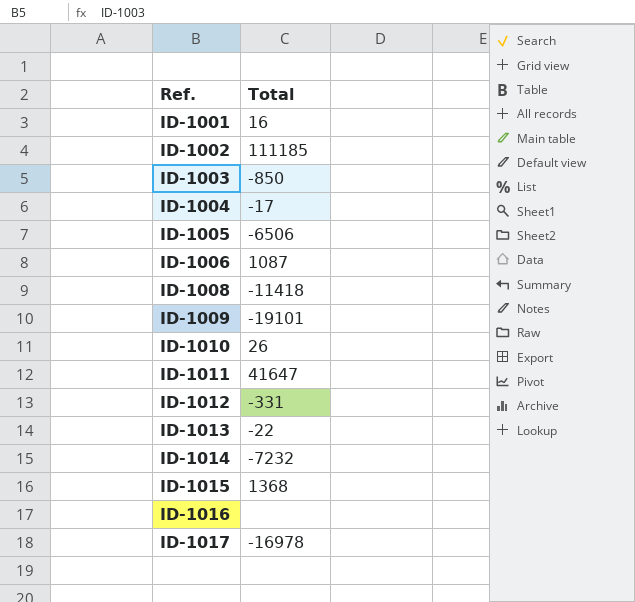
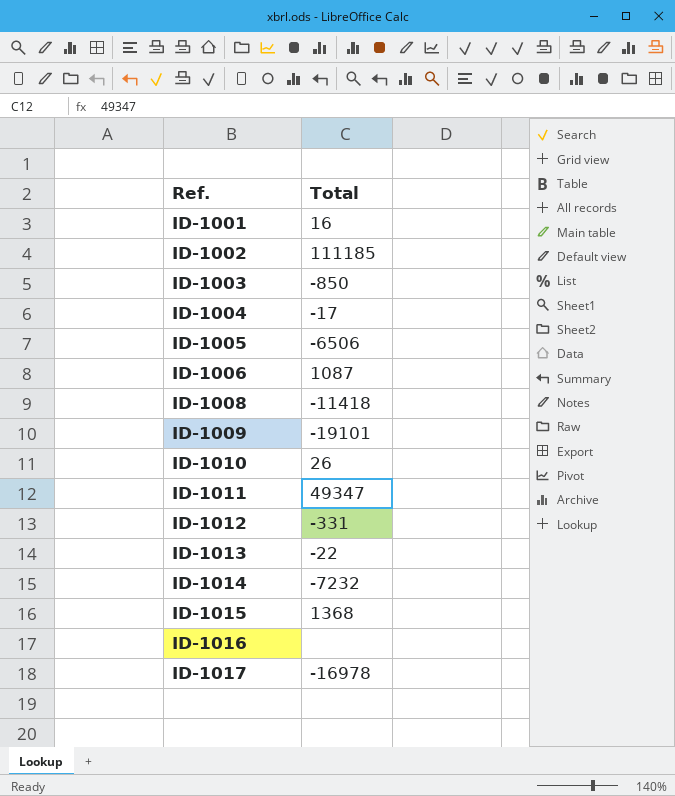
ID-1011 | Total: 41647 -> 49347

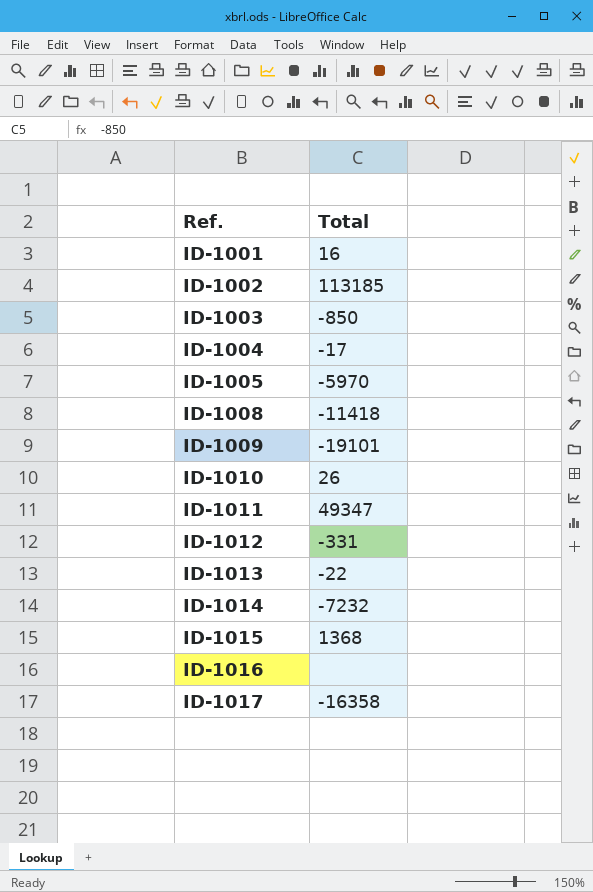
row ID-1006: 1087 -> none
ID-1002 | Total: 111185 -> 113185
ID-1005 | Total: -6506 -> -5970
ID-1017 | Total: -16978 -> -16358

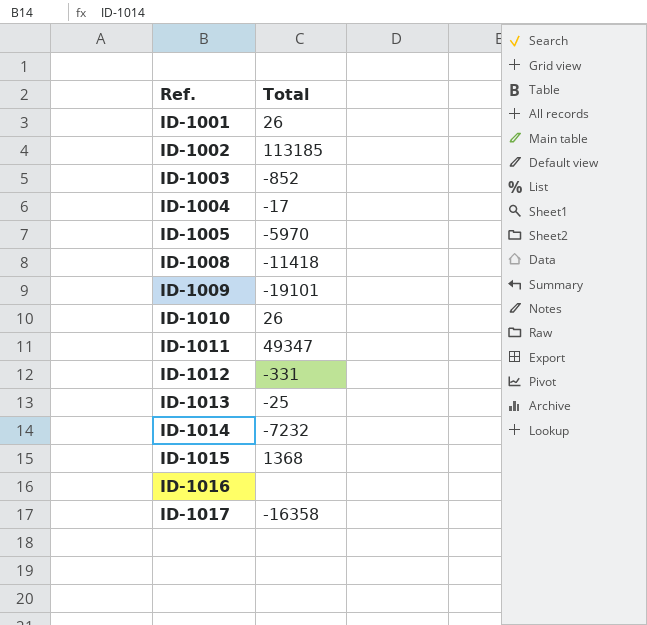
ID-1001 | Total: 16 -> 26
ID-1003 | Total: -850 -> -852
ID-1013 | Total: -22 -> -25

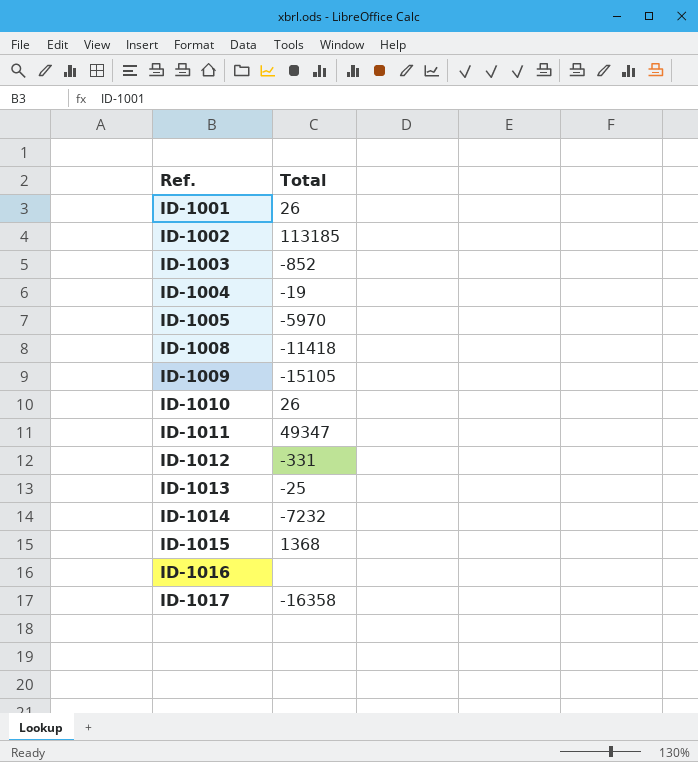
ID-1004 | Total: -17 -> -19
ID-1009 | Total: -19101 -> -15105

